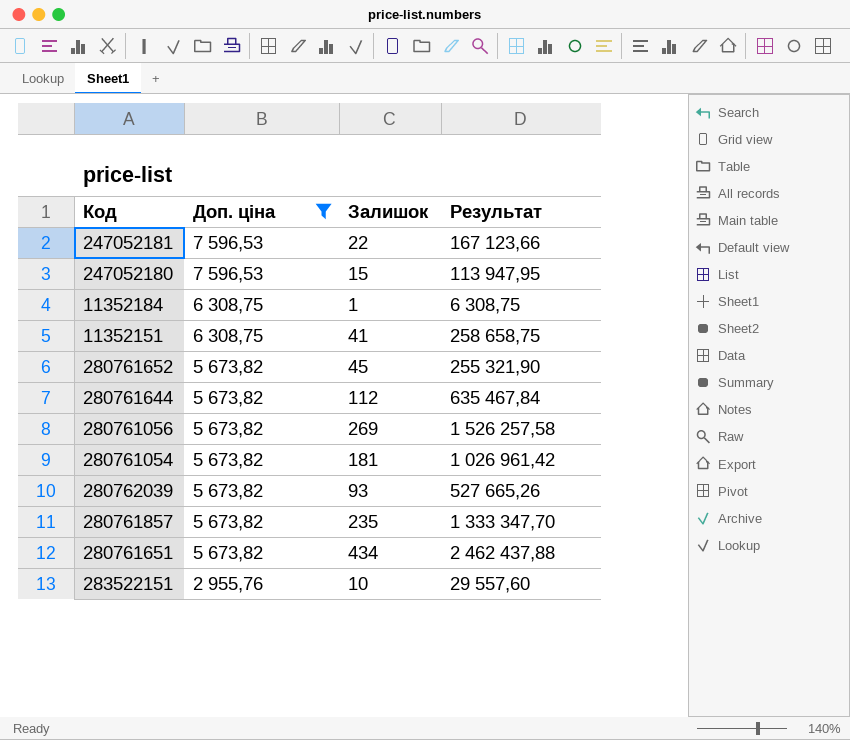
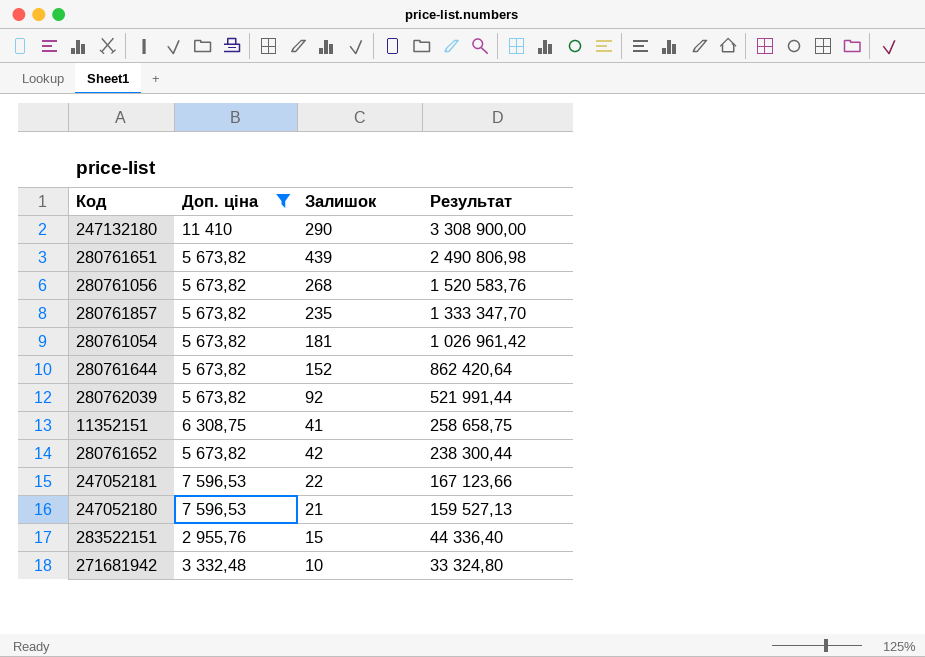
row order: Доп. ціна descending -> Результат descending
row 11352184: 6 308,75 | 1 | 6 308,75 -> none
row 247132180: none -> 11 410 | 290 | 3 308 900,00
280761651 | Залишок: 434 -> 439
280761651 | Результат: 2 462 437,88 -> 2 490 806,98
280761056 | Залишок: 269 -> 268
280761056 | Результат: 1 526 257,58 -> 1 520 583,76
280761644 | Залишок: 112 -> 152
280761644 | Результат: 635 467,84 -> 862 420,64
280762039 | Залишок: 93 -> 92
280762039 | Результат: 527 665,26 -> 521 991,44
280761652 | Залишок: 45 -> 42
280761652 | Результат: 255 321,90 -> 238 300,44
247052180 | Залишок: 15 -> 21
247052180 | Результат: 113 947,95 -> 159 527,13
283522151 | Залишок: 10 -> 15
283522151 | Результат: 29 557,60 -> 44 336,40
row 271681942: none -> 3 332,48 | 10 | 33 324,80

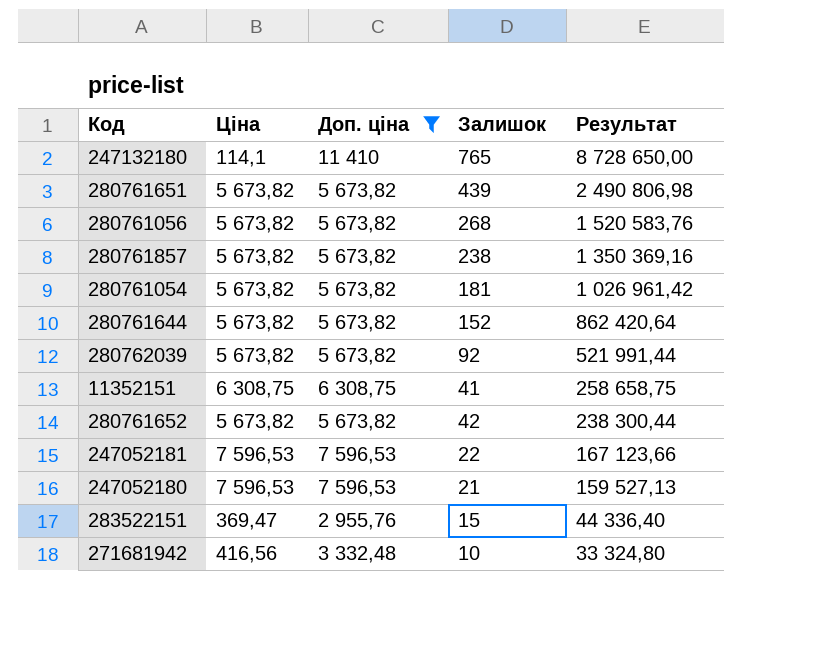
column Ціна | position: none -> 2
247132180 | Залишок: 290 -> 765
247132180 | Результат: 3 308 900,00 -> 8 728 650,00
280761857 | Залишок: 235 -> 238
280761857 | Результат: 1 333 347,70 -> 1 350 369,16

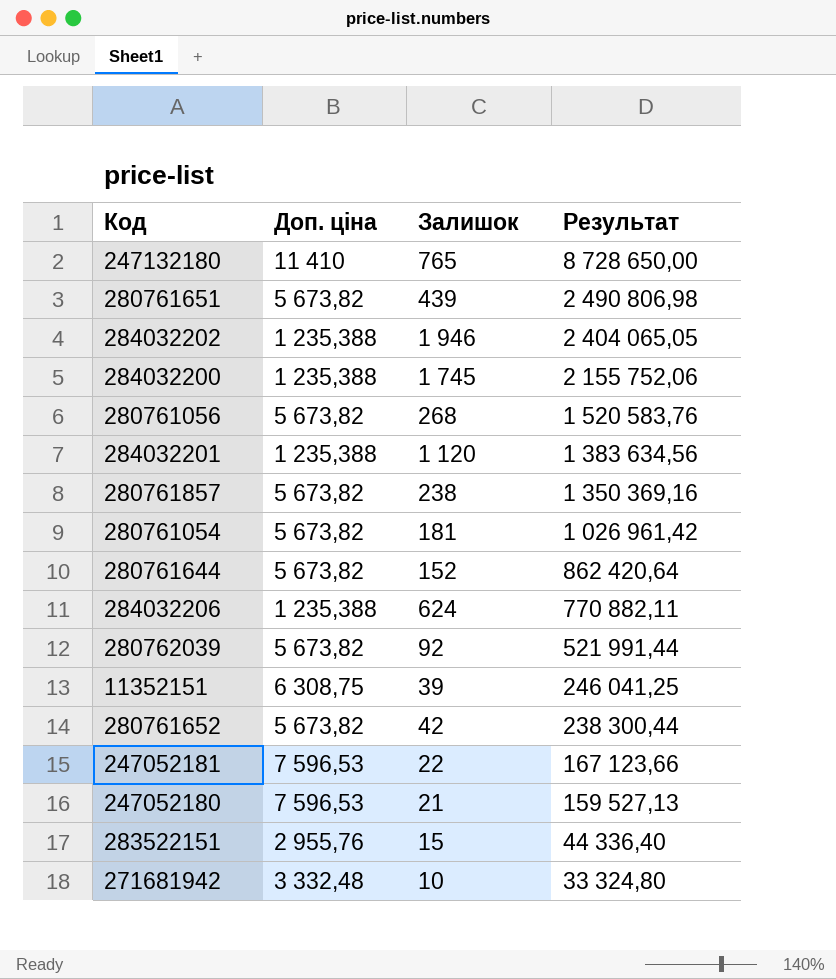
filter: Доп. ціна != 1 235,388 -> none
column Ціна | position: 2 -> none
11352151 | Залишок: 41 -> 39
11352151 | Результат: 258 658,75 -> 246 041,25

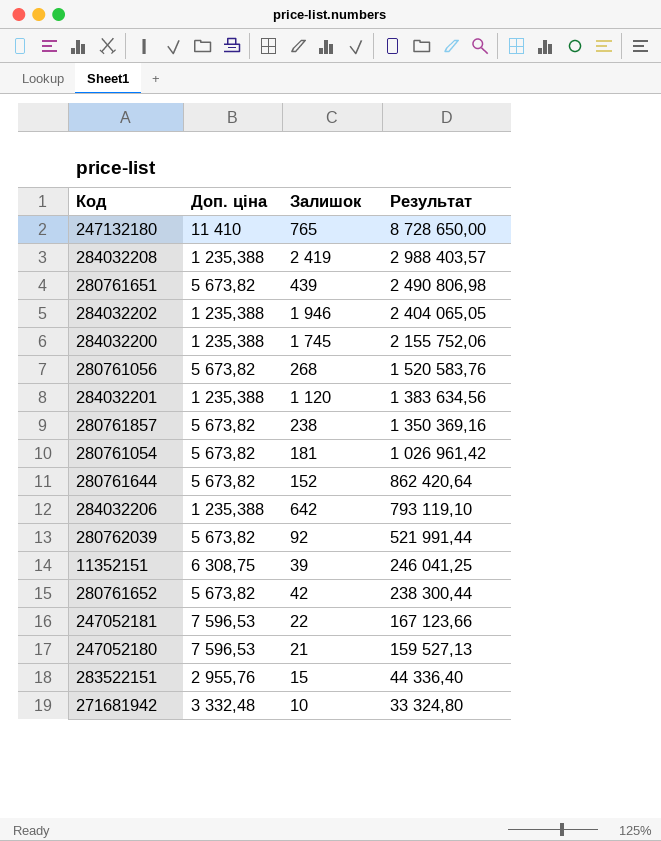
row 284032208: none -> 1 235,388 | 2 419 | 2 988 403,57
284032206 | Залишок: 624 -> 642
284032206 | Результат: 770 882,11 -> 793 119,10

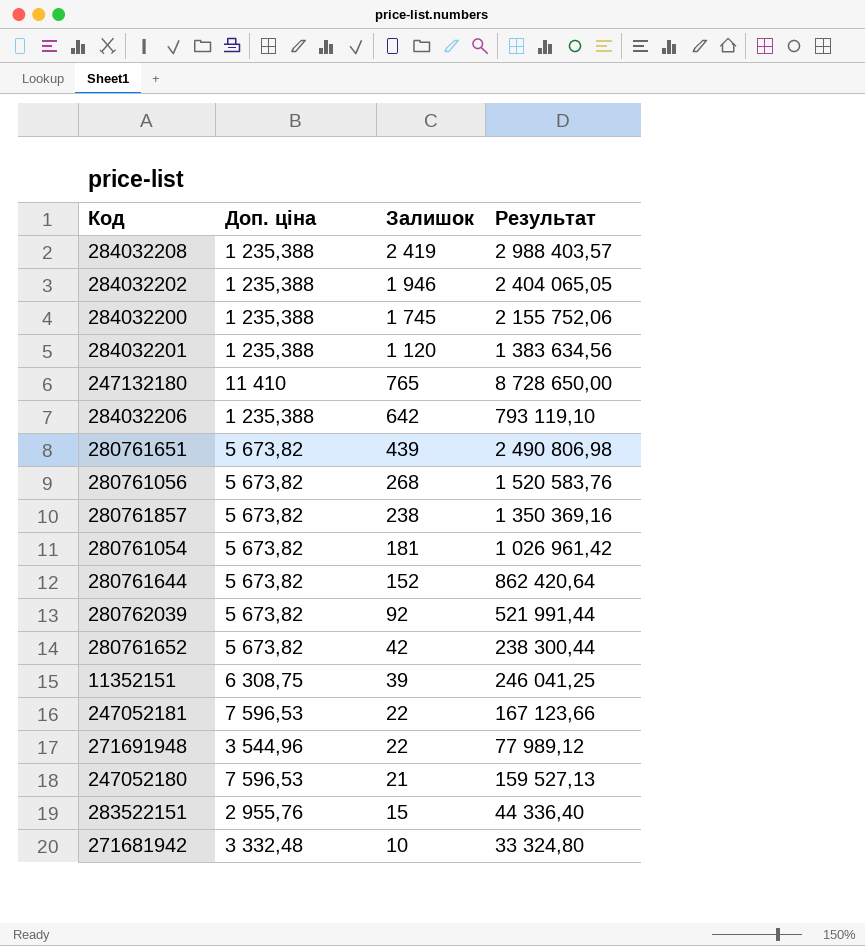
row order: Результат descending -> Залишок descending
row 271691948: none -> 3 544,96 | 22 | 77 989,12

